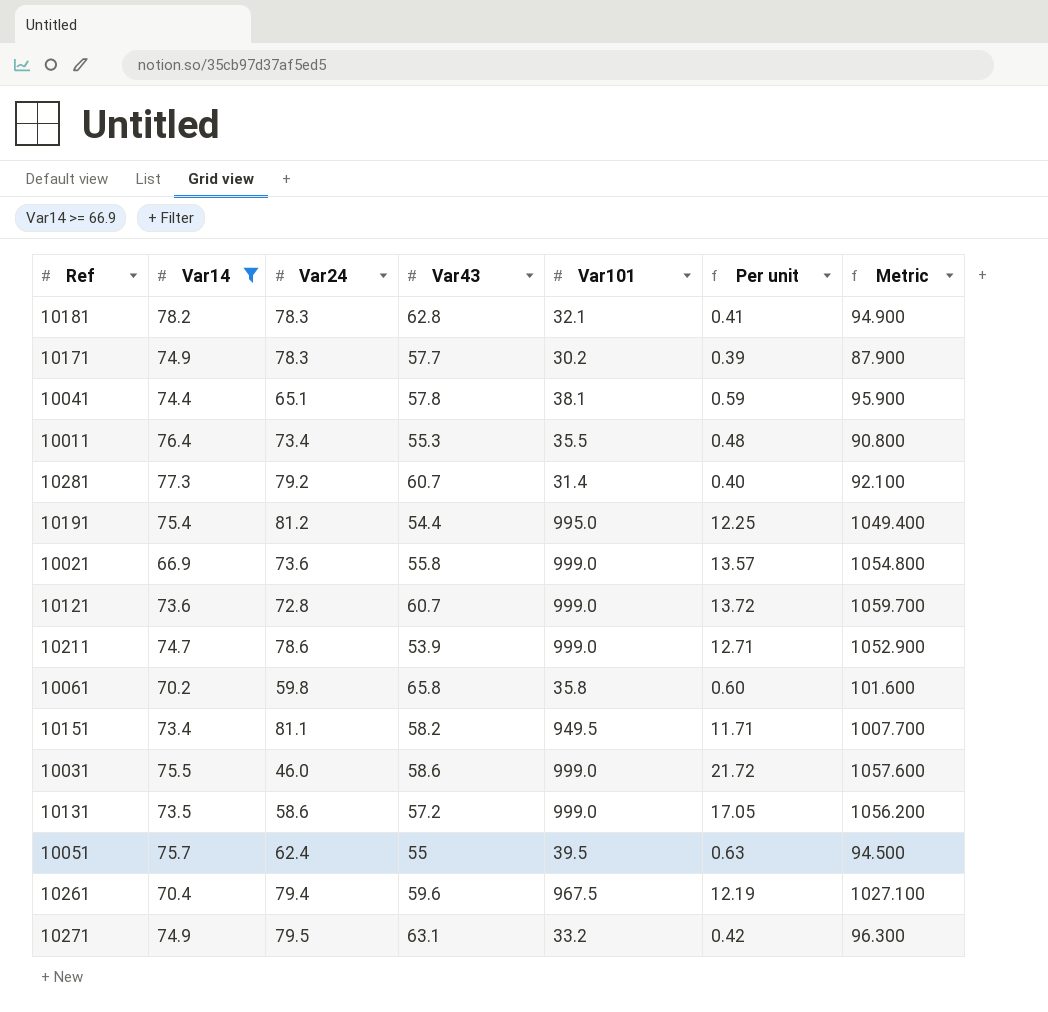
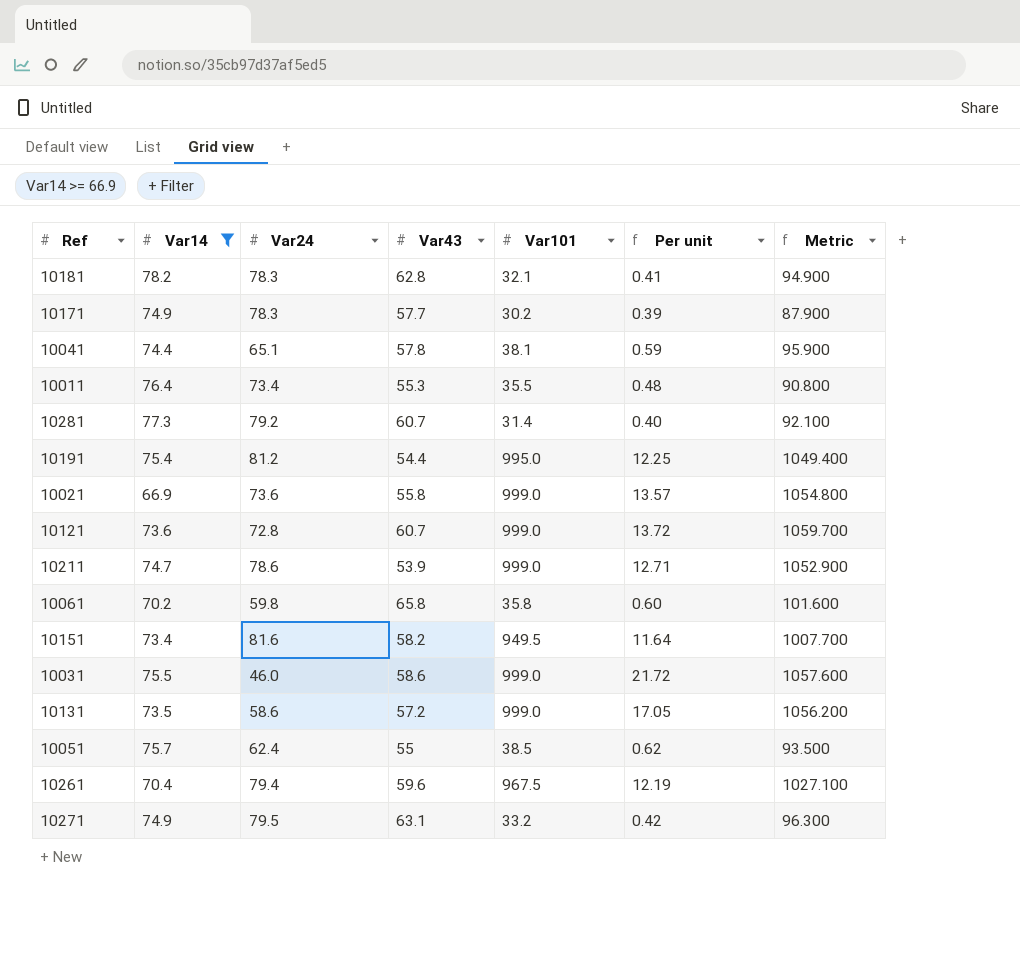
10151 | Var24: 81.1 -> 81.6
10151 | Per unit: 11.71 -> 11.64
10051 | Var101: 39.5 -> 38.5
10051 | Per unit: 0.63 -> 0.62
10051 | Metric: 94.500 -> 93.500

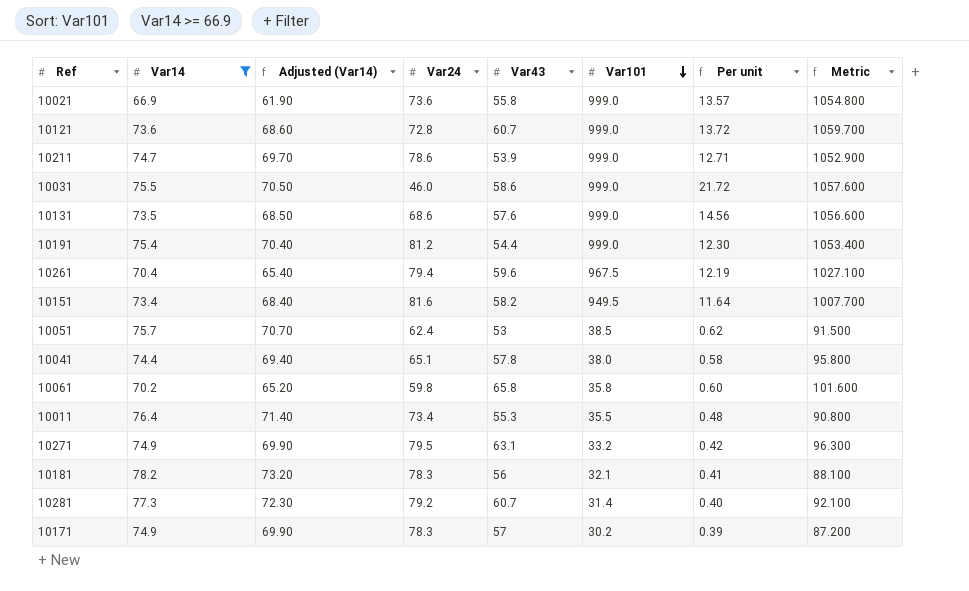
row order: none -> Var101 descending
column Adjusted (Var14) | formula: none -> [Var14] - 5
10131 | Var24: 58.6 -> 68.6
10131 | Var43: 57.2 -> 57.6
10131 | Per unit: 17.05 -> 14.56
10131 | Metric: 1056.200 -> 1056.600
10191 | Var101: 995.0 -> 999.0
10191 | Per unit: 12.25 -> 12.30
10191 | Metric: 1049.400 -> 1053.400
10051 | Var43: 55 -> 53
10051 | Metric: 93.500 -> 91.500
10041 | Var101: 38.1 -> 38.0
10041 | Per unit: 0.59 -> 0.58
10041 | Metric: 95.900 -> 95.800
10181 | Var43: 62.8 -> 56
10181 | Metric: 94.900 -> 88.100
10171 | Var43: 57.7 -> 57
10171 | Metric: 87.900 -> 87.200

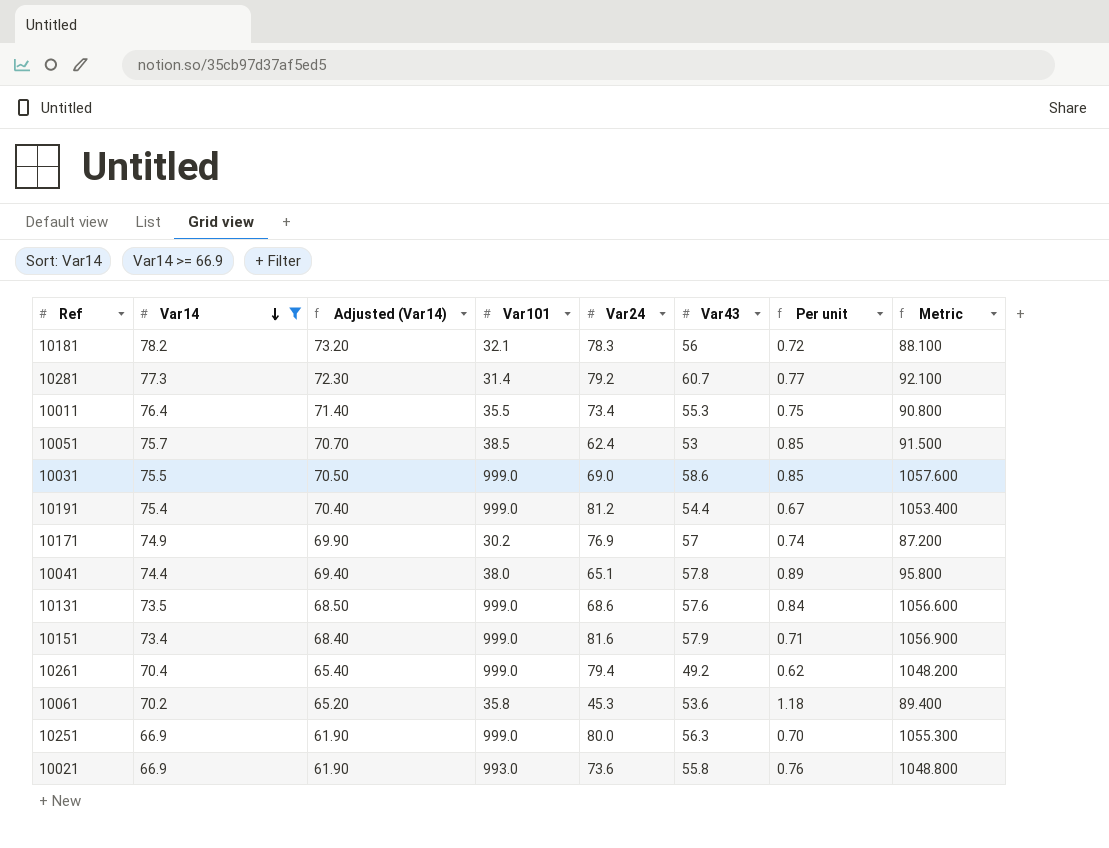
row order: Var101 descending -> Var14 descending
column Var101 | position: 6 -> 4
column Per unit | formula: [Var101] / [Var24] -> [Var43] / [Var24]
row 10121: 73.6 | 68.60 | 72.8 | 60.7 | 999.0 | 13.72 | 1059.700 -> none
row 10211: 74.7 | 69.70 | 78.6 | 53.9 | 999.0 | 12.71 | 1052.900 -> none
row 10271: 74.9 | 69.90 | 79.5 | 63.1 | 33.2 | 0.42 | 96.300 -> none
10031 | Var24: 46.0 -> 69.0
10171 | Var24: 78.3 -> 76.9
10151 | Var101: 949.5 -> 999.0
10151 | Var43: 58.2 -> 57.9
10151 | Metric: 1007.700 -> 1056.900
10261 | Var101: 967.5 -> 999.0
10261 | Var43: 59.6 -> 49.2
10261 | Metric: 1027.100 -> 1048.200
10061 | Var24: 59.8 -> 45.3
10061 | Var43: 65.8 -> 53.6
10061 | Metric: 101.600 -> 89.400
row 10251: none -> 66.9 | 61.90 | 999.0 | 80.0 | 56.3 | 0.70 | 1055.300
10021 | Var101: 999.0 -> 993.0
10021 | Metric: 1054.800 -> 1048.800

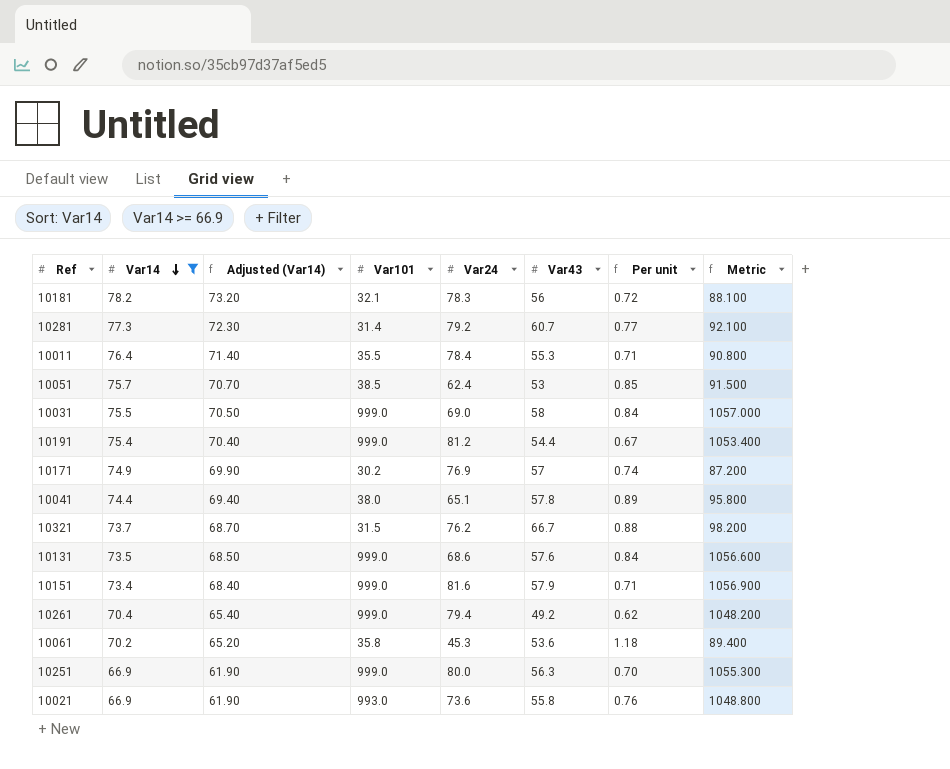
10011 | Var24: 73.4 -> 78.4
10011 | Per unit: 0.75 -> 0.71
10031 | Var43: 58.6 -> 58
10031 | Per unit: 0.85 -> 0.84
10031 | Metric: 1057.600 -> 1057.000
row 10321: none -> 73.7 | 68.70 | 31.5 | 76.2 | 66.7 | 0.88 | 98.200

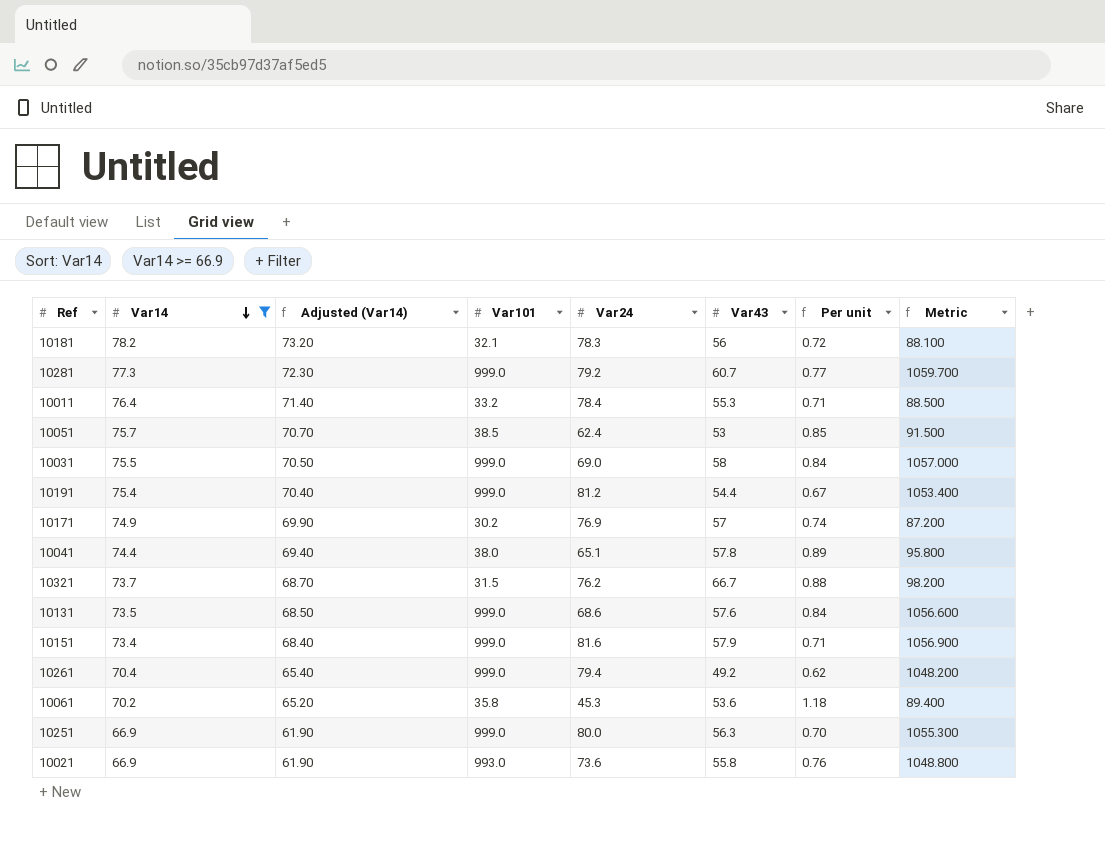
10281 | Var101: 31.4 -> 999.0
10281 | Metric: 92.100 -> 1059.700
10011 | Var101: 35.5 -> 33.2
10011 | Metric: 90.800 -> 88.500

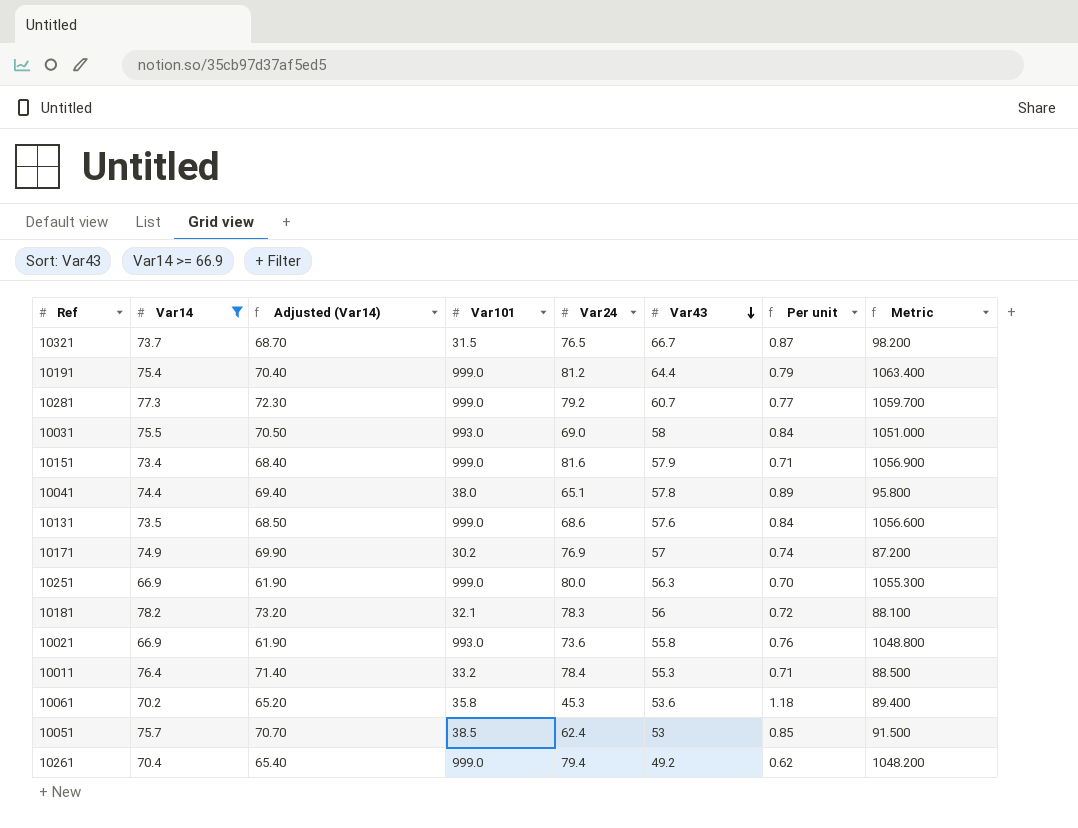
row order: Var14 descending -> Var43 descending
10321 | Var24: 76.2 -> 76.5
10321 | Per unit: 0.88 -> 0.87
10191 | Var43: 54.4 -> 64.4
10191 | Per unit: 0.67 -> 0.79
10191 | Metric: 1053.400 -> 1063.400
10031 | Var101: 999.0 -> 993.0
10031 | Metric: 1057.000 -> 1051.000

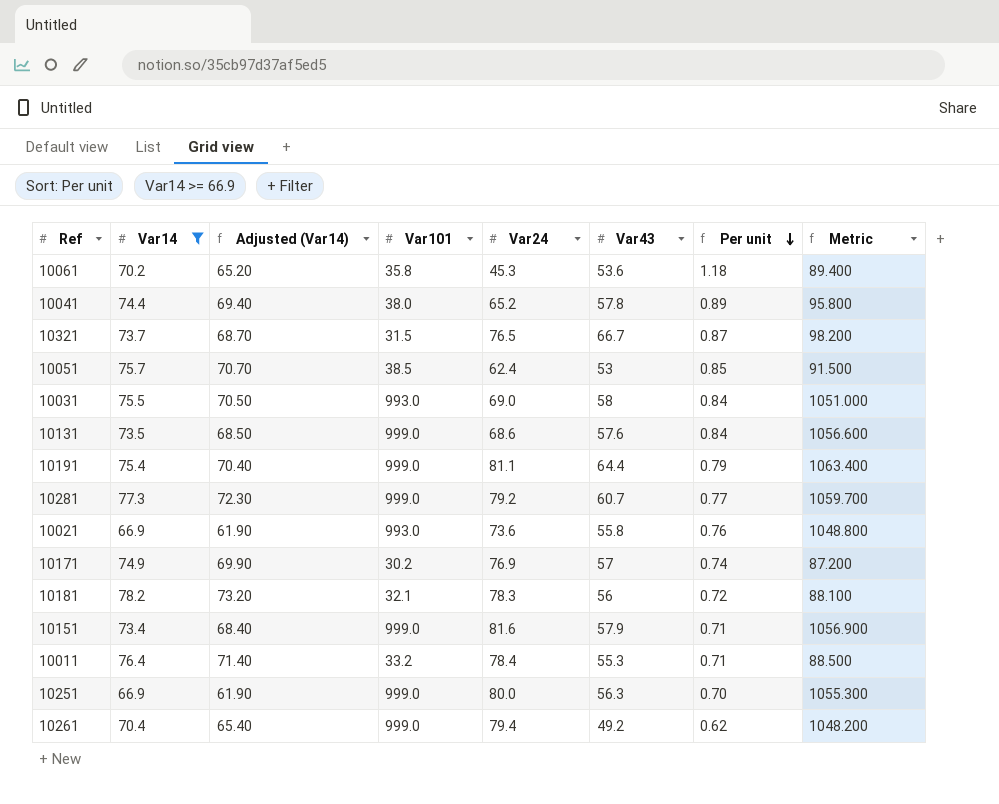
row order: Var43 descending -> Per unit descending
10041 | Var24: 65.1 -> 65.2
10191 | Var24: 81.2 -> 81.1

